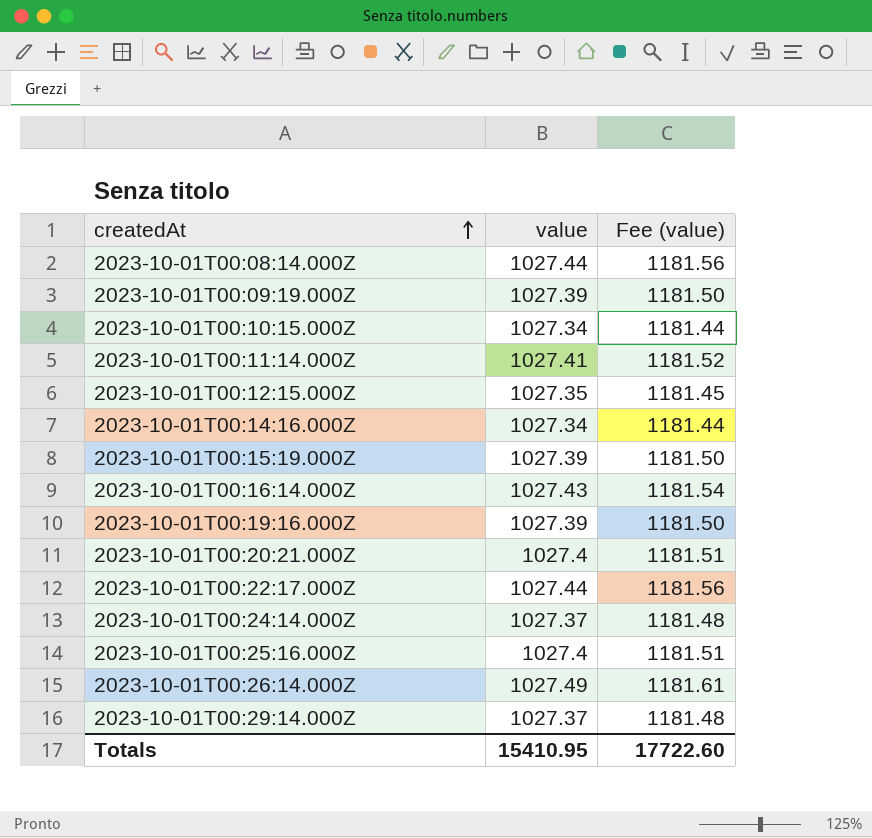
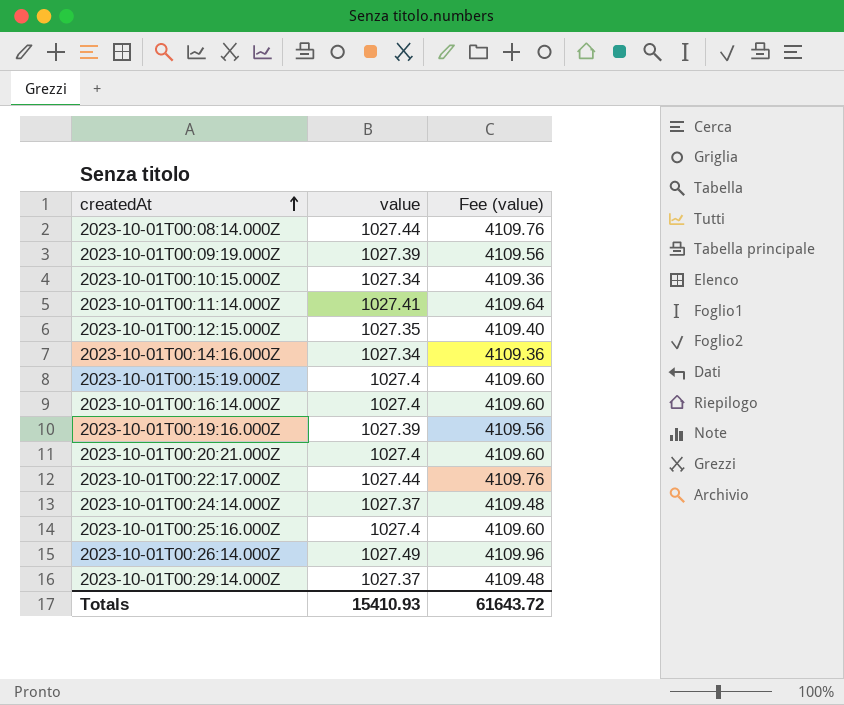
column Fee (value) | formula: [value] * 1.15 -> [value] * 4
2023-10-01T00:15:19.000Z | value: 1027.39 -> 1027.4
2023-10-01T00:16:14.000Z | value: 1027.43 -> 1027.4
Totals | value: 15410.95 -> 15410.93
Totals | Fee (value): 17722.60 -> 61643.72

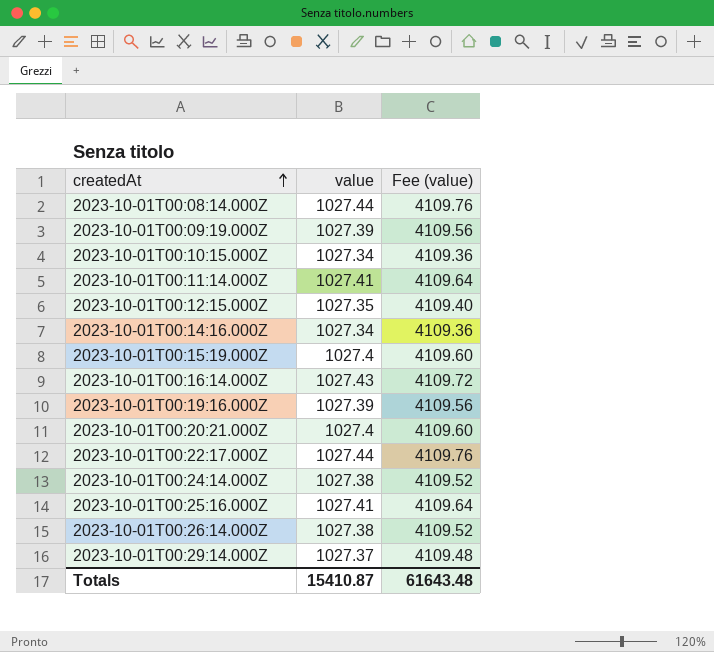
2023-10-01T00:16:14.000Z | value: 1027.4 -> 1027.43
2023-10-01T00:16:14.000Z | Fee (value): 4109.60 -> 4109.72
2023-10-01T00:24:14.000Z | value: 1027.37 -> 1027.38
2023-10-01T00:24:14.000Z | Fee (value): 4109.48 -> 4109.52
2023-10-01T00:25:16.000Z | value: 1027.4 -> 1027.41
2023-10-01T00:25:16.000Z | Fee (value): 4109.60 -> 4109.64
2023-10-01T00:26:14.000Z | value: 1027.49 -> 1027.38
2023-10-01T00:26:14.000Z | Fee (value): 4109.96 -> 4109.52
Totals | value: 15410.93 -> 15410.87
Totals | Fee (value): 61643.72 -> 61643.48

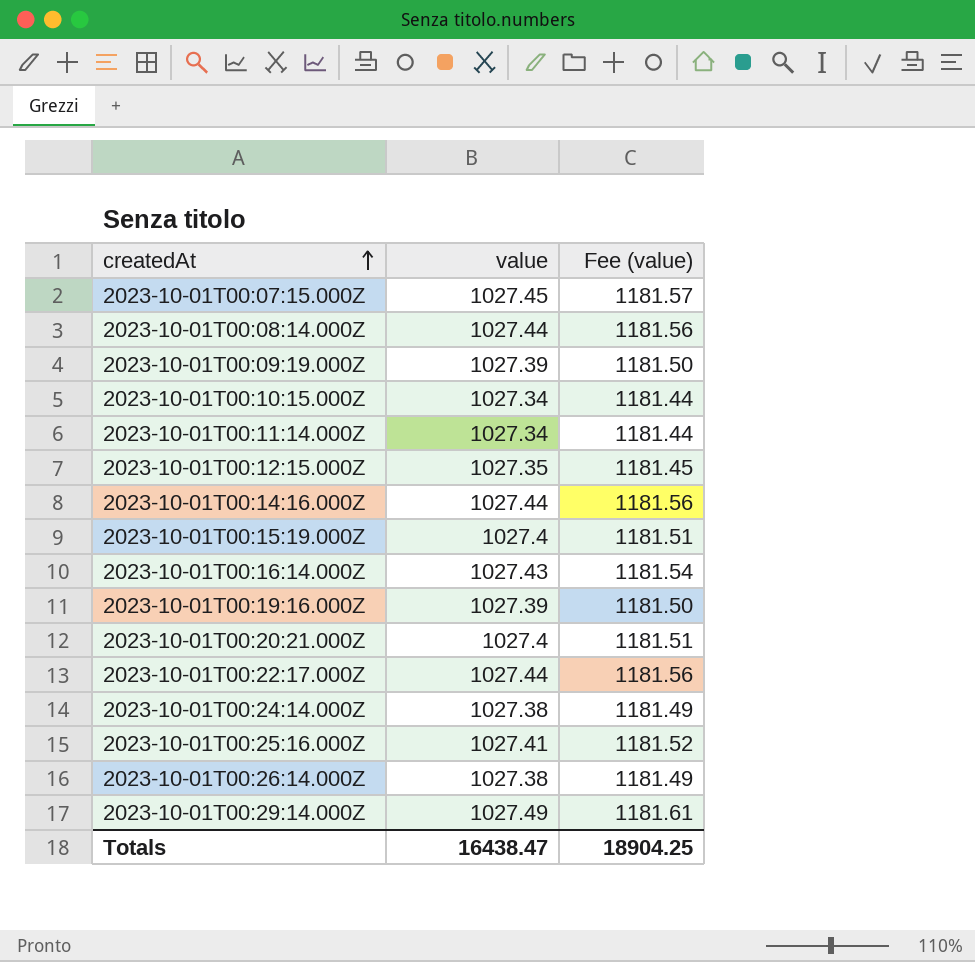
column Fee (value) | formula: [value] * 4 -> [value] * 1.15
row 2023-10-01T00:07:15.000Z: none -> 1027.45 | 1181.57
2023-10-01T00:11:14.000Z | value: 1027.41 -> 1027.34
2023-10-01T00:14:16.000Z | value: 1027.34 -> 1027.44
2023-10-01T00:29:14.000Z | value: 1027.37 -> 1027.49
Totals | value: 15410.87 -> 16438.47
Totals | Fee (value): 61643.48 -> 18904.25

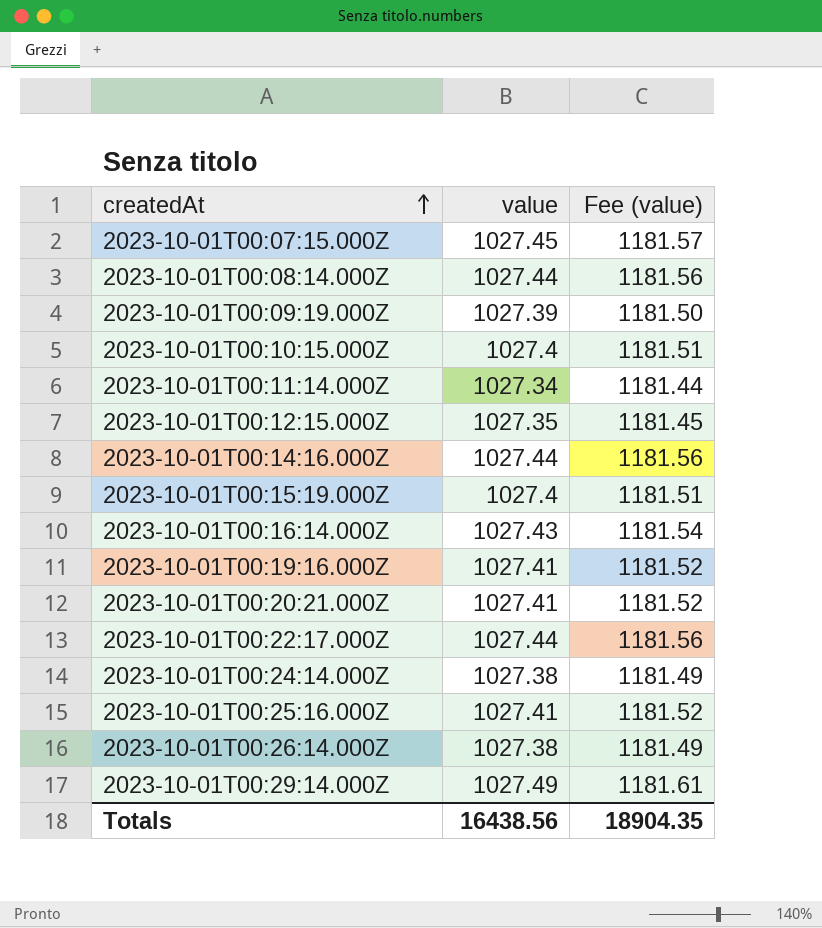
2023-10-01T00:10:15.000Z | value: 1027.34 -> 1027.4
2023-10-01T00:10:15.000Z | Fee (value): 1181.44 -> 1181.51
2023-10-01T00:19:16.000Z | value: 1027.39 -> 1027.41
2023-10-01T00:19:16.000Z | Fee (value): 1181.50 -> 1181.52
2023-10-01T00:20:21.000Z | value: 1027.4 -> 1027.41
2023-10-01T00:20:21.000Z | Fee (value): 1181.51 -> 1181.52
Totals | value: 16438.47 -> 16438.56
Totals | Fee (value): 18904.25 -> 18904.35

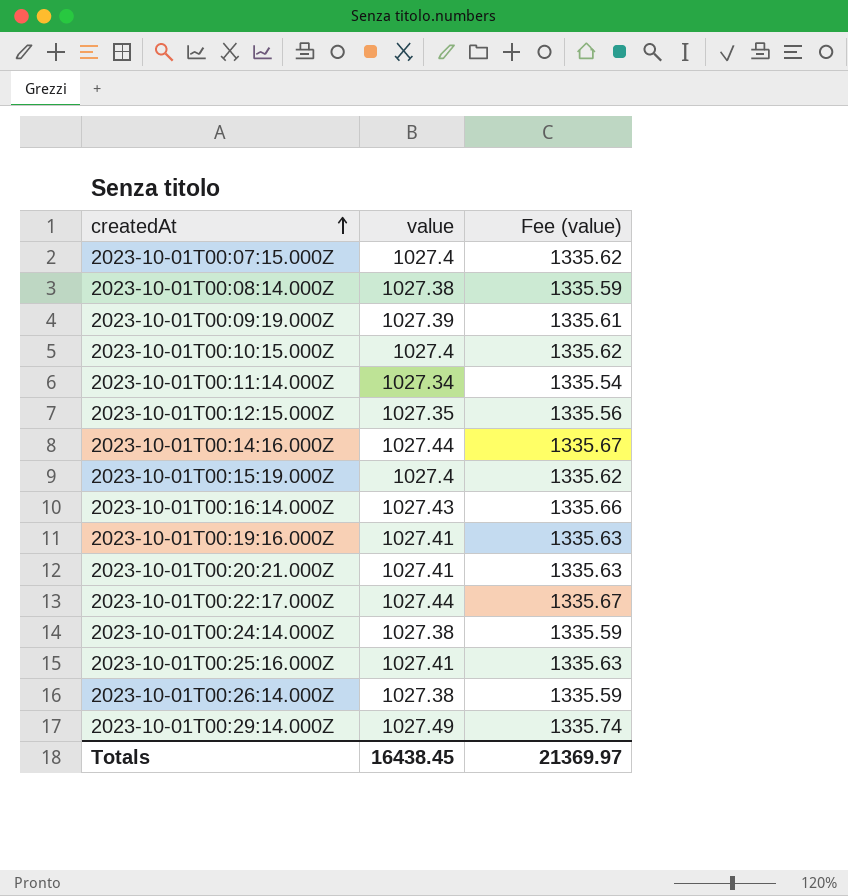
column Fee (value) | formula: [value] * 1.15 -> [value] * 1.3
2023-10-01T00:07:15.000Z | value: 1027.45 -> 1027.4
2023-10-01T00:08:14.000Z | value: 1027.44 -> 1027.38
Totals | value: 16438.56 -> 16438.45
Totals | Fee (value): 18904.35 -> 21369.97

